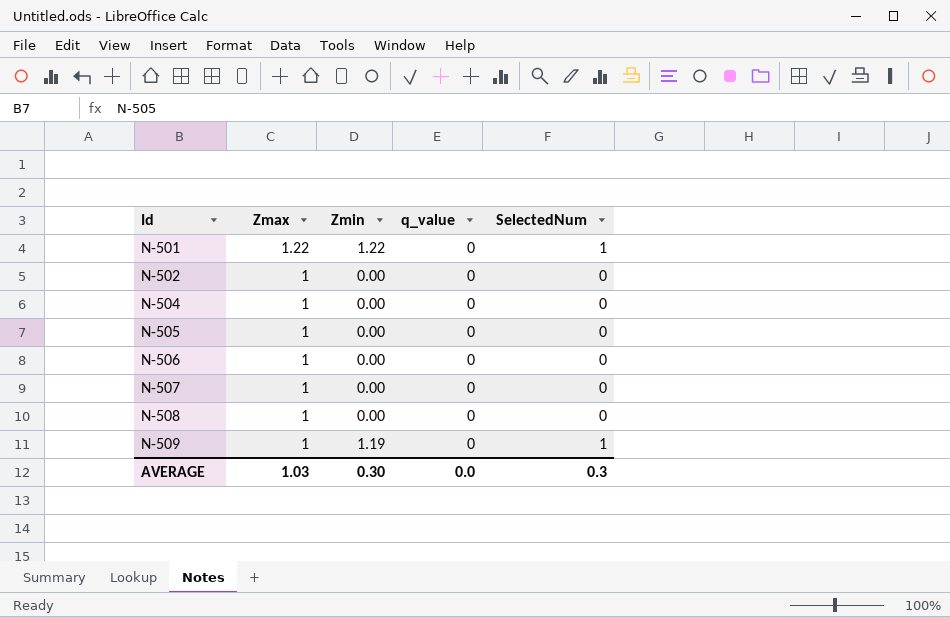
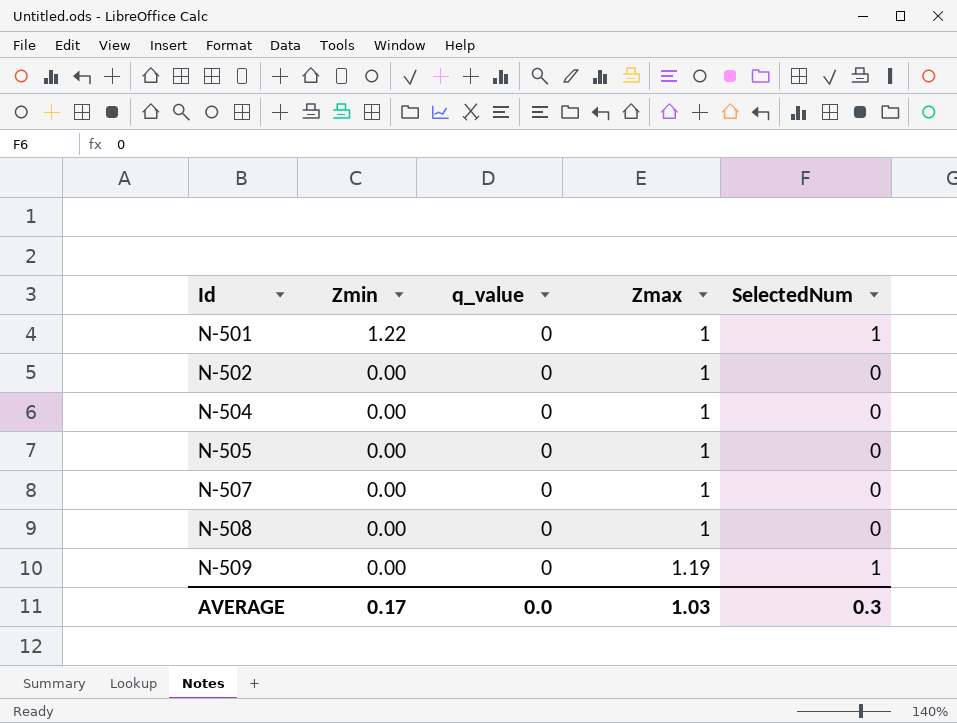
column Zmax | position: 2 -> 4
row N-506: 1 | 0.00 | 0 | 0 -> none
N-501 | Zmax: 1.22 -> 1
N-509 | Zmin: 1.19 -> 0.00
N-509 | Zmax: 1 -> 1.19
AVERAGE | Zmin: 0.30 -> 0.17

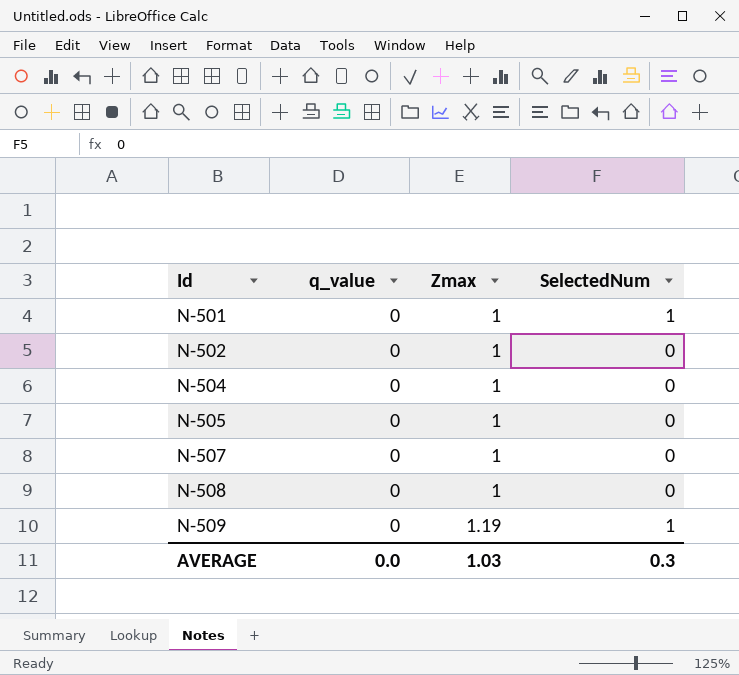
column Zmin | position: 2 -> none

